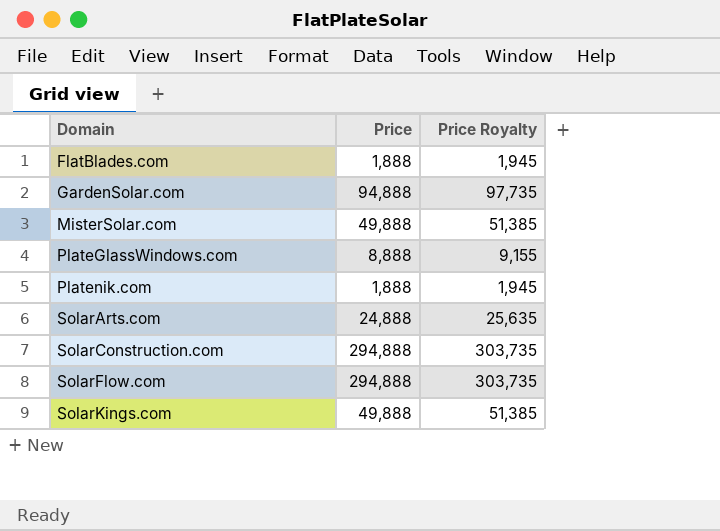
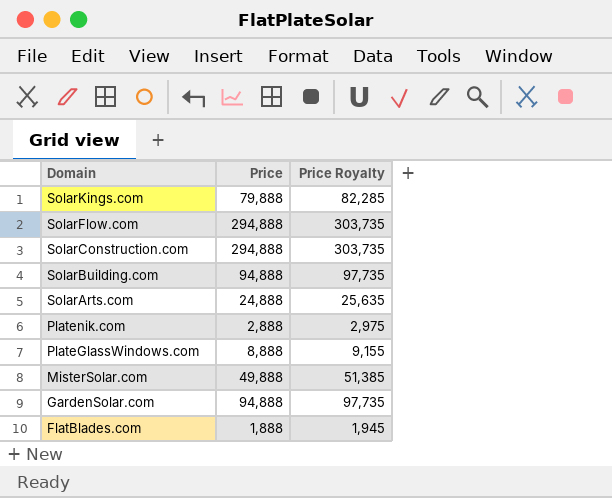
row order: Domain ascending -> Domain descending
SolarKings.com | Price: 49,888 -> 79,888
SolarKings.com | Price Royalty: 51,385 -> 82,285
row SolarBuilding.com: none -> 94,888 | 97,735
Platenik.com | Price: 1,888 -> 2,888
Platenik.com | Price Royalty: 1,945 -> 2,975

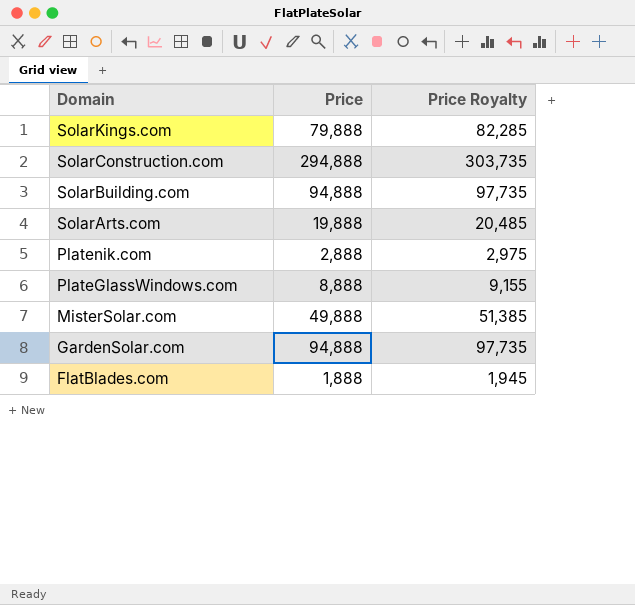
row SolarFlow.com: 294,888 | 303,735 -> none
SolarArts.com | Price: 24,888 -> 19,888
SolarArts.com | Price Royalty: 25,635 -> 20,485

